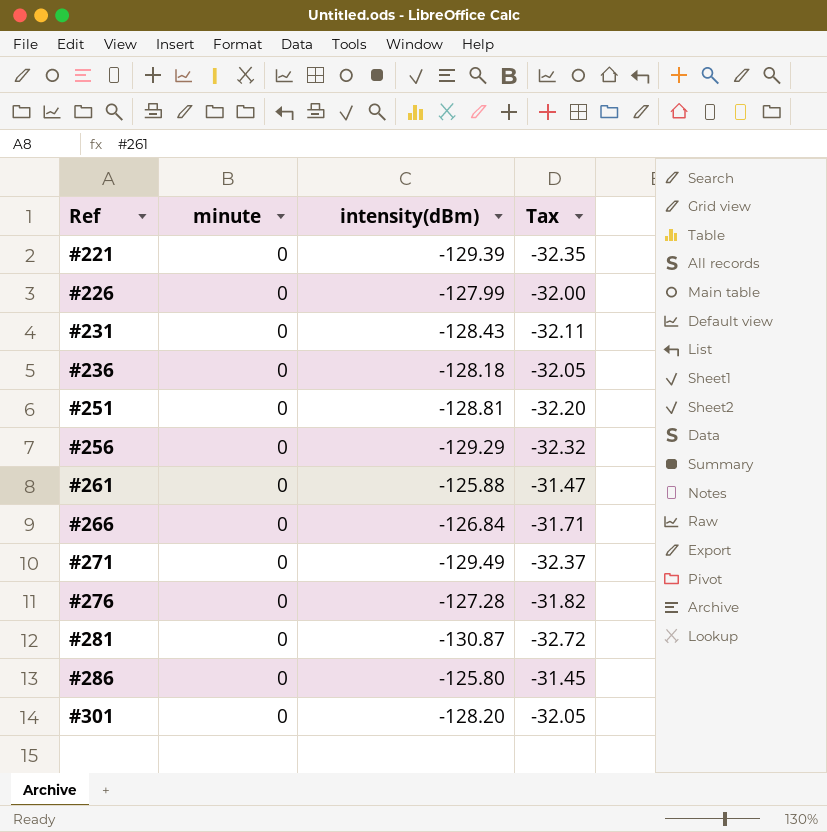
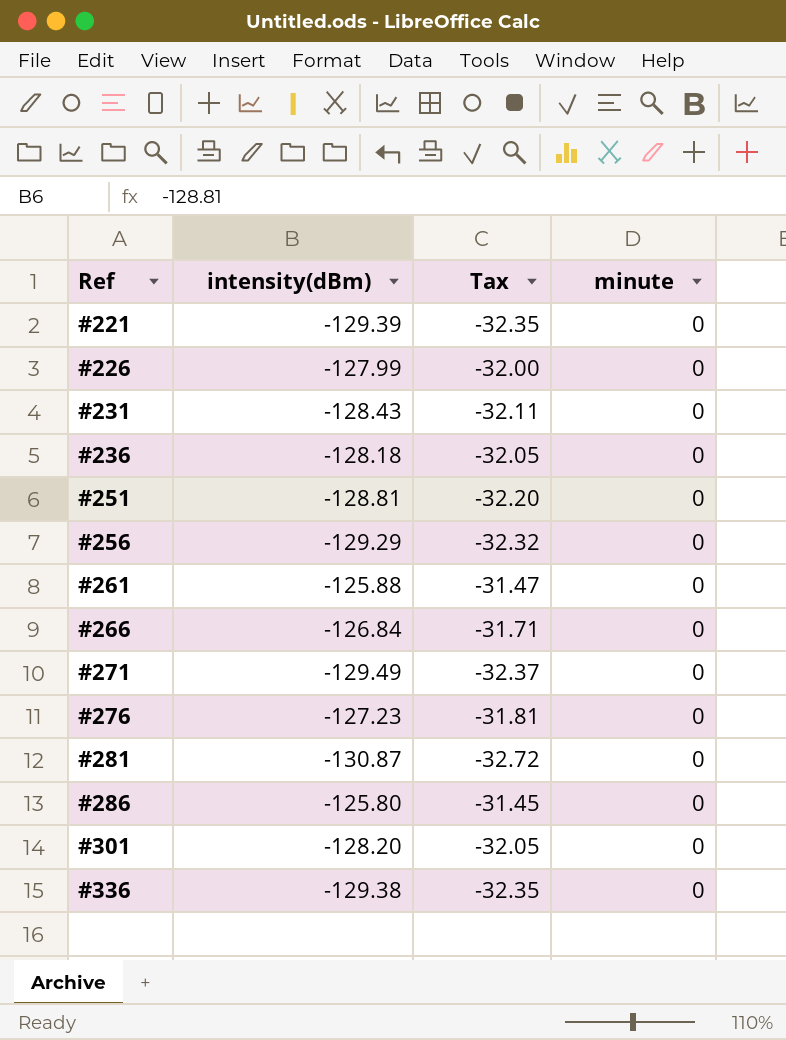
column minute | position: 2 -> 4
#276 | intensity(dBm): -127.28 -> -127.23
#276 | Tax: -31.82 -> -31.81
row #336: none -> -129.38 | -32.35 | 0

